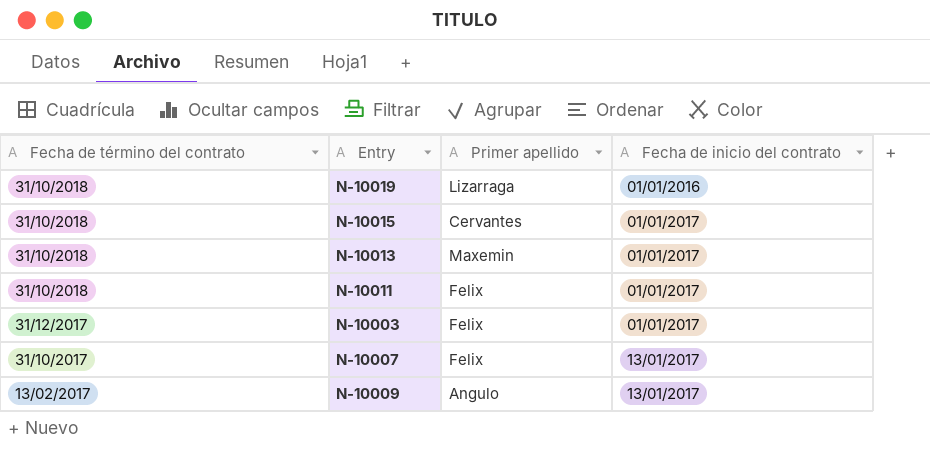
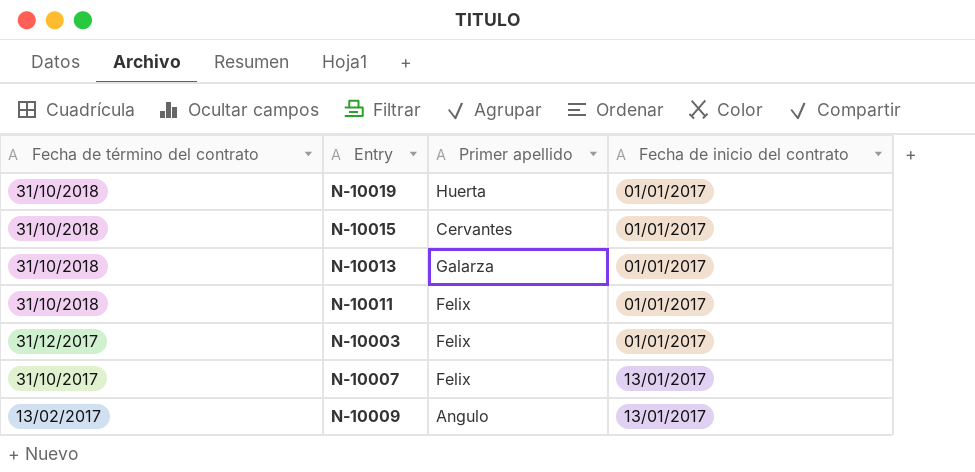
N-10019 | Primer apellido: Lizarraga -> Huerta
N-10019 | Fecha de inicio del contrato: 01/01/2016 -> 01/01/2017
N-10013 | Primer apellido: Maxemin -> Galarza

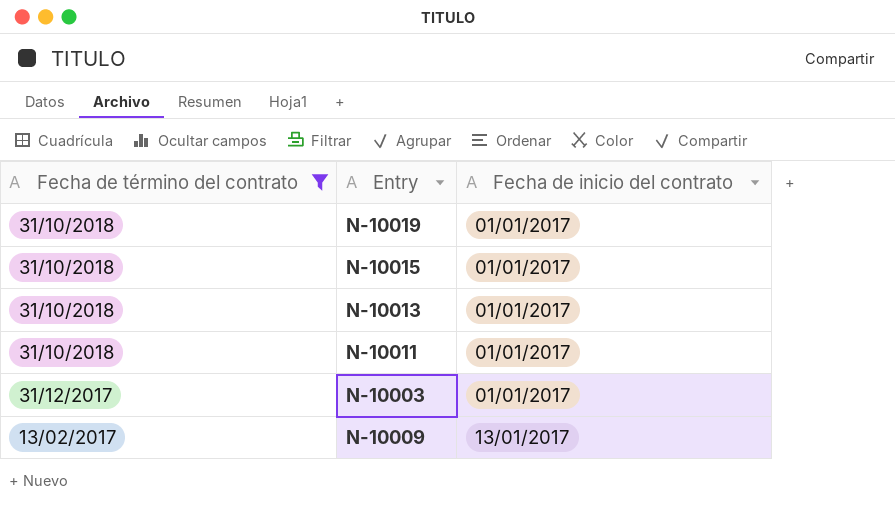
filter: none -> Fecha de término del contrato != 31/10/2017
column Primer apellido | position: 3 -> none

